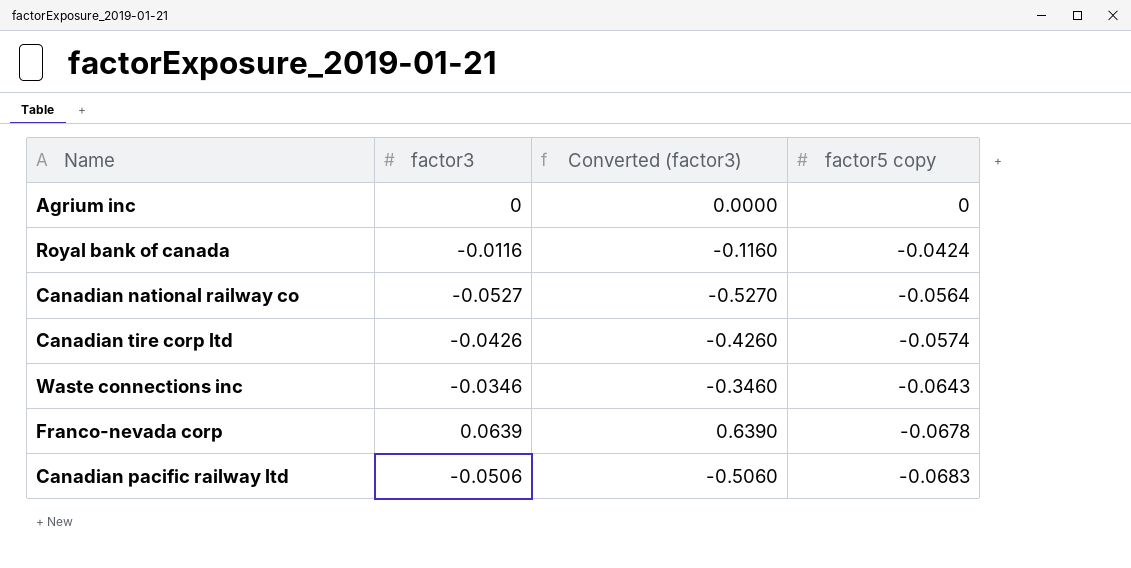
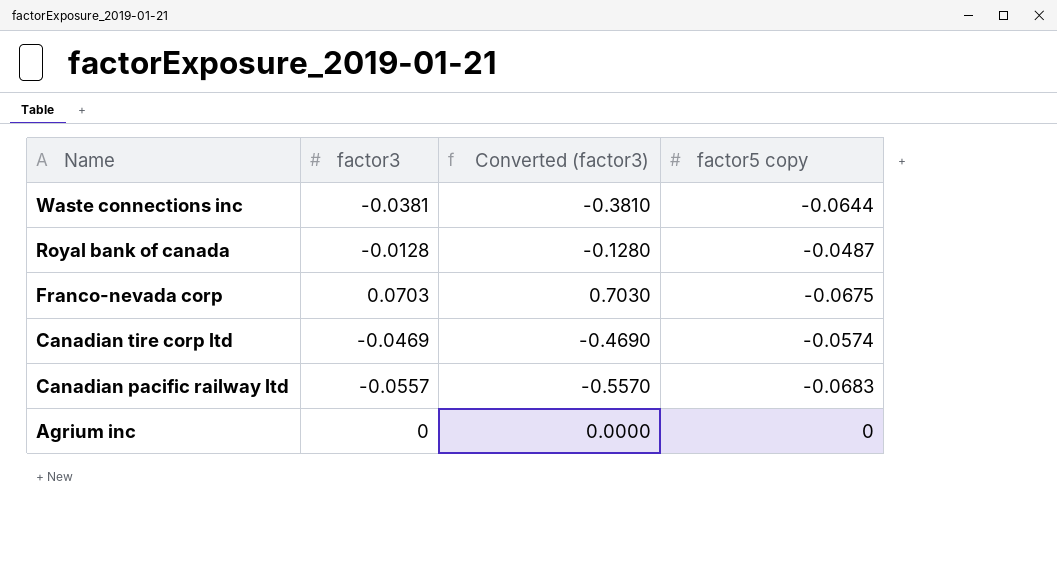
row order: factor5 copy descending -> Name descending
row Canadian national railway co: -0.0527 | -0.5270 | -0.0564 -> none
Waste connections inc | factor3: -0.0346 -> -0.0381
Waste connections inc | Converted (factor3): -0.3460 -> -0.3810
Waste connections inc | factor5 copy: -0.0643 -> -0.0644
Royal bank of canada | factor3: -0.0116 -> -0.0128
Royal bank of canada | Converted (factor3): -0.1160 -> -0.1280
Royal bank of canada | factor5 copy: -0.0424 -> -0.0487
Franco-nevada corp | factor3: 0.0639 -> 0.0703
Franco-nevada corp | Converted (factor3): 0.6390 -> 0.7030
Franco-nevada corp | factor5 copy: -0.0678 -> -0.0675
Canadian tire corp ltd | factor3: -0.0426 -> -0.0469
Canadian tire corp ltd | Converted (factor3): -0.4260 -> -0.4690
Canadian pacific railway ltd | factor3: -0.0506 -> -0.0557
Canadian pacific railway ltd | Converted (factor3): -0.5060 -> -0.5570

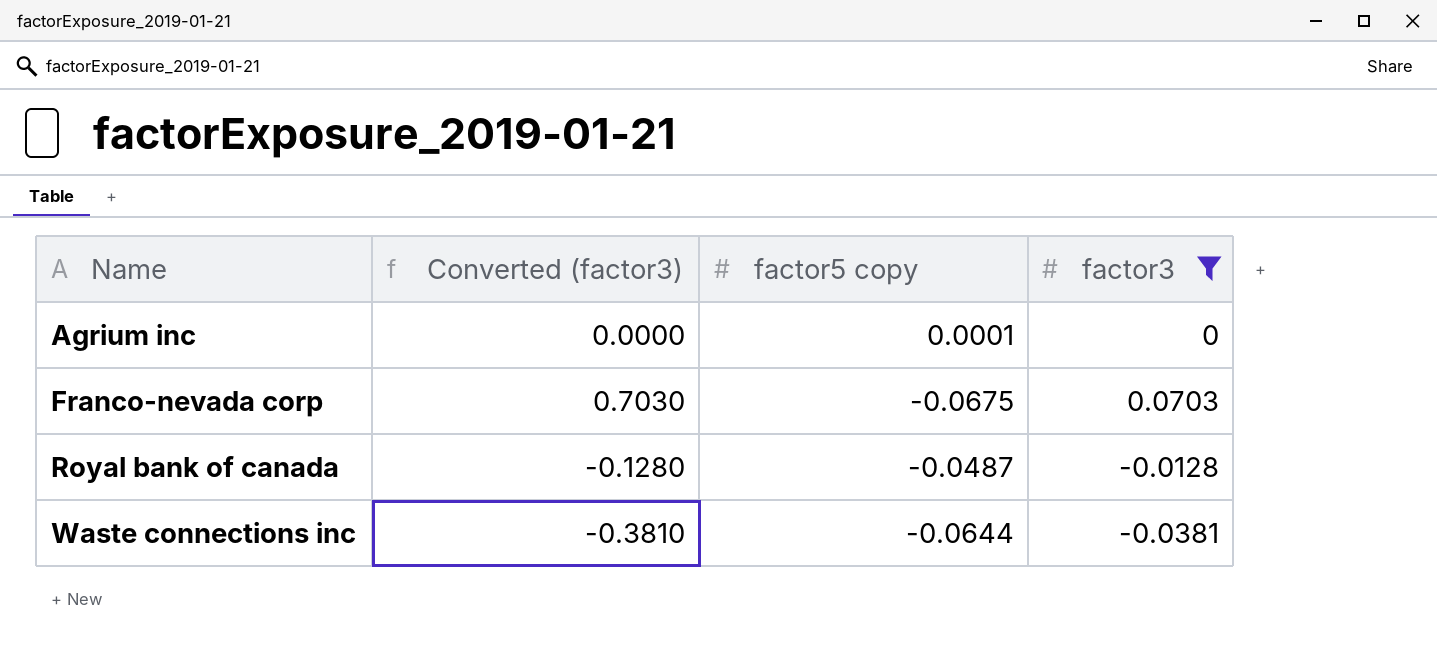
filter: none -> factor3 >= -0.0381
row order: Name descending -> Name ascending
column factor3 | position: 2 -> 4
Agrium inc | factor5 copy: 0 -> 0.0001

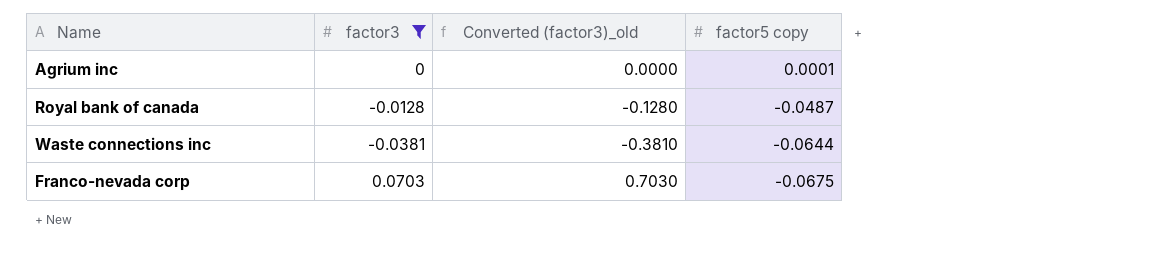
row order: Name ascending -> factor5 copy descending
column factor3 | position: 4 -> 2
column name: Converted (factor3) -> Converted (factor3)_old

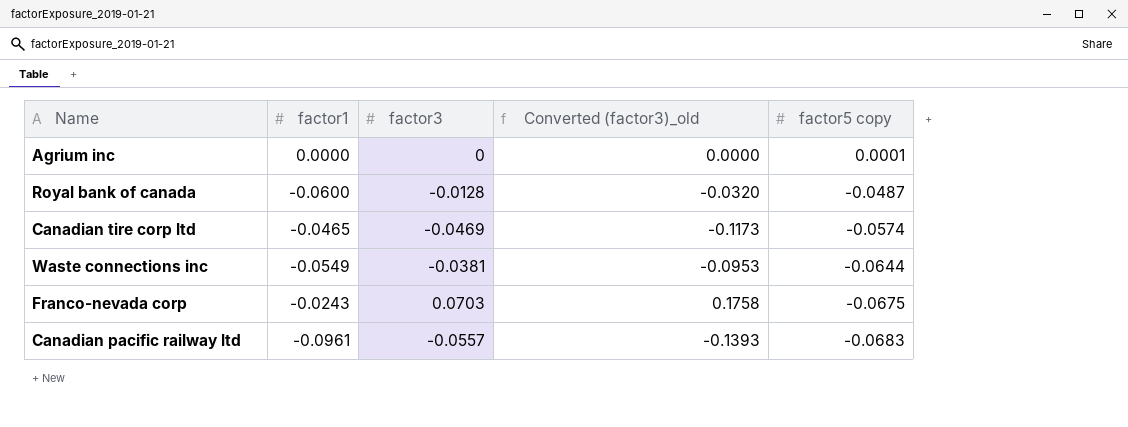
filter: factor3 >= -0.0381 -> none
column factor1 | position: none -> 2
column Converted (factor3)_old | formula: [factor3] * 10 -> [factor3] * 2.5

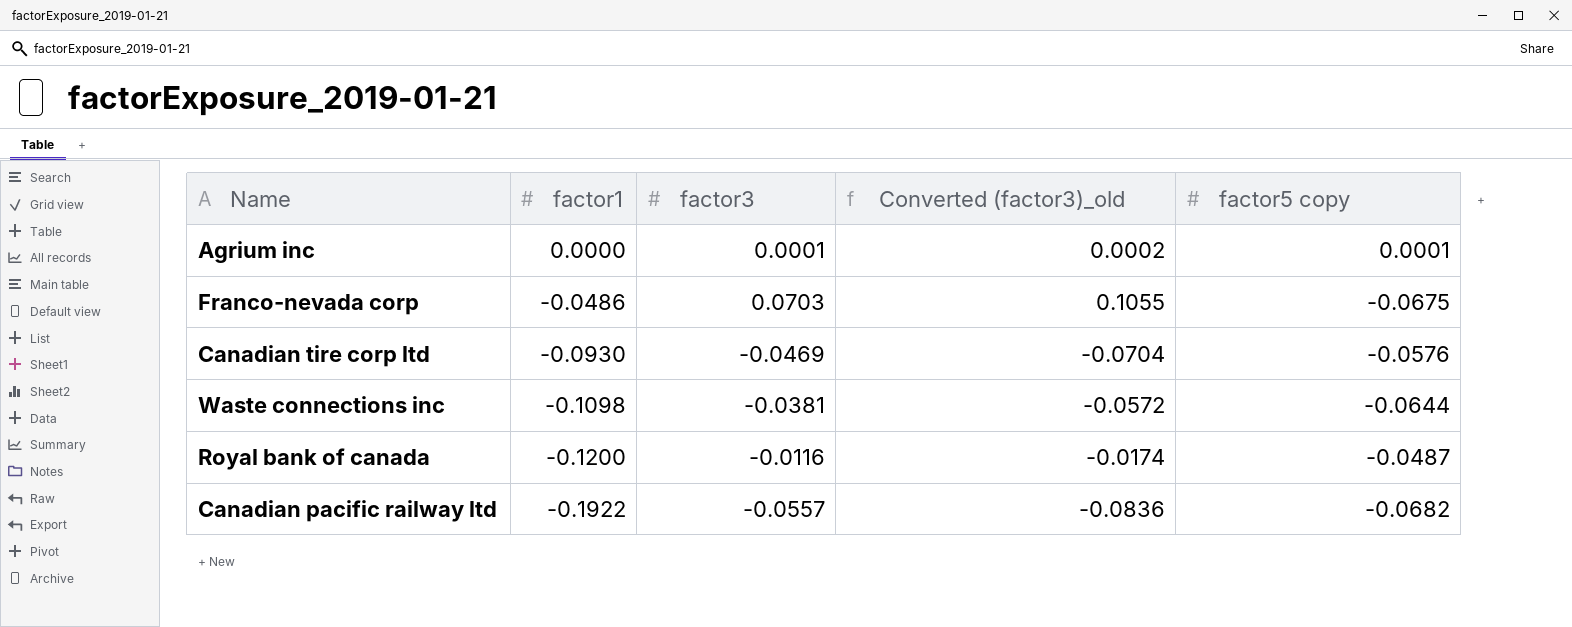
row order: factor5 copy descending -> factor1 descending
column Converted (factor3)_old | formula: [factor3] * 2.5 -> [factor3] * 1.5
Agrium inc | factor3: 0 -> 0.0001
Franco-nevada corp | factor1: -0.0243 -> -0.0486
Canadian tire corp ltd | factor1: -0.0465 -> -0.0930
Canadian tire corp ltd | factor5 copy: -0.0574 -> -0.0576
Waste connections inc | factor1: -0.0549 -> -0.1098
Royal bank of canada | factor1: -0.0600 -> -0.1200
Royal bank of canada | factor3: -0.0128 -> -0.0116
Canadian pacific railway ltd | factor1: -0.0961 -> -0.1922
Canadian pacific railway ltd | factor5 copy: -0.0683 -> -0.0682

